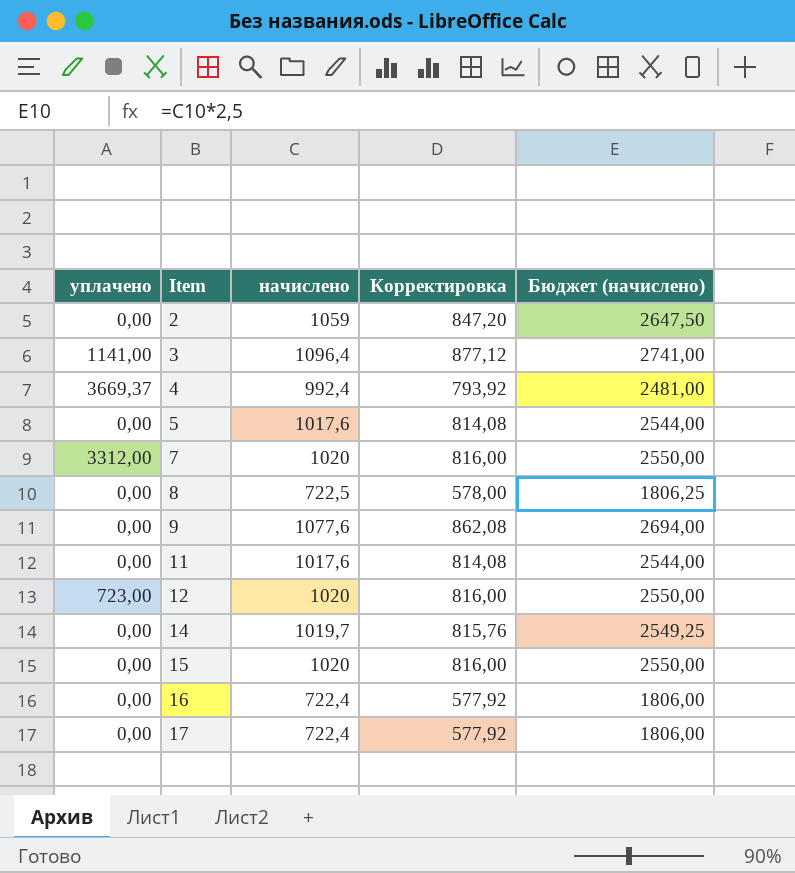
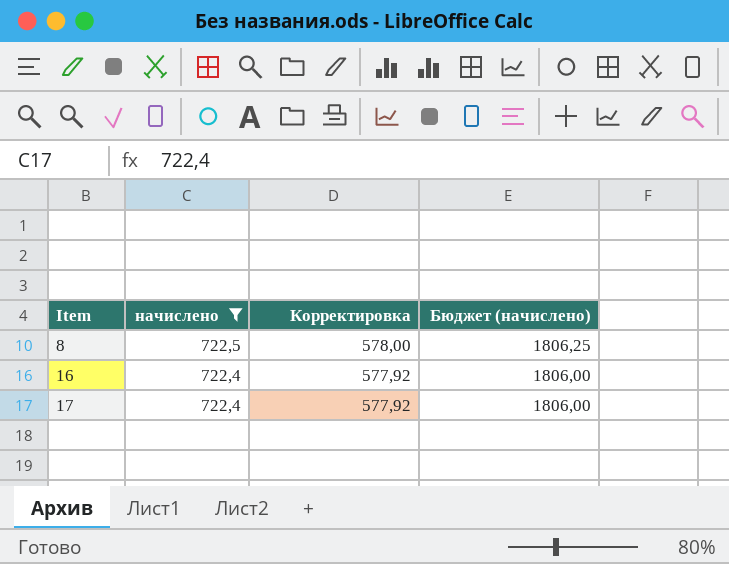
filter: none -> начислено <= 722,5
column уплачено | position: 1 -> none

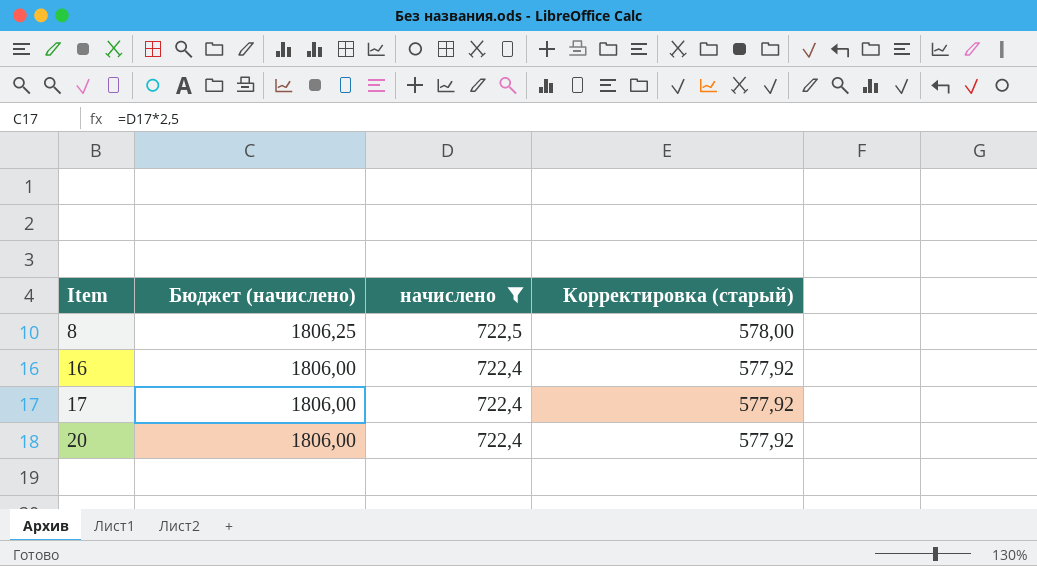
column Бюджет (начислено) | position: 4 -> 2
column name: Корректировка -> Корректировка (старый)
row 20: none -> 1806,00 | 722,4 | 577,92

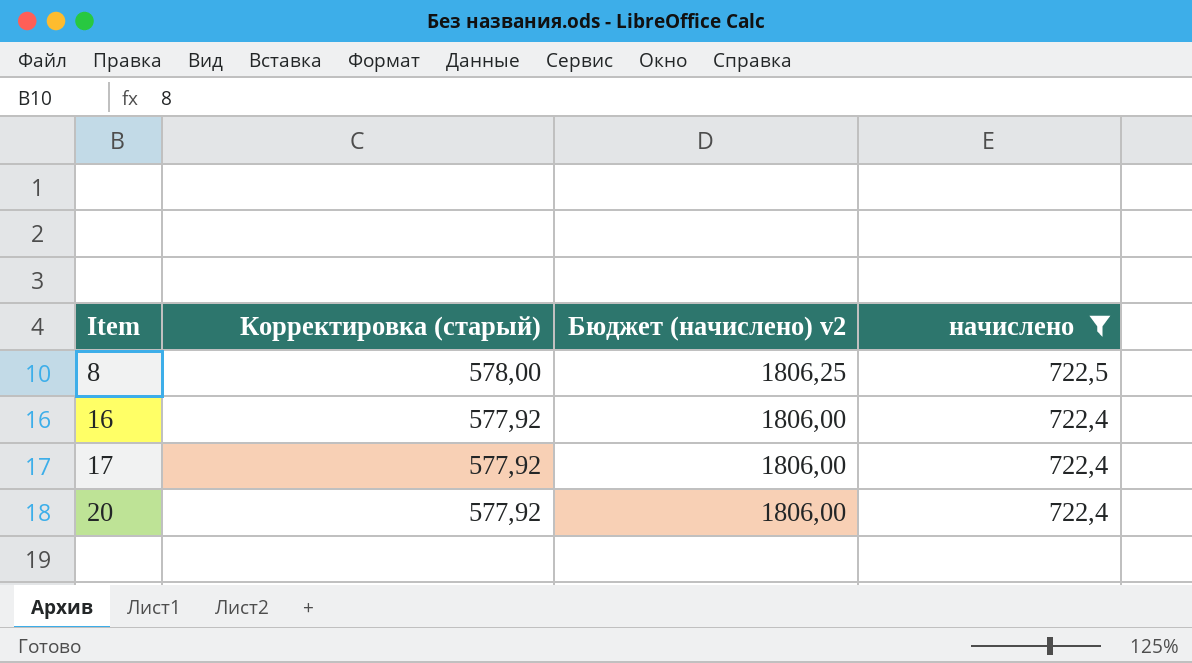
column Корректировка (старый) | position: 4 -> 2
column name: Бюджет (начислено) -> Бюджет (начислено) v2

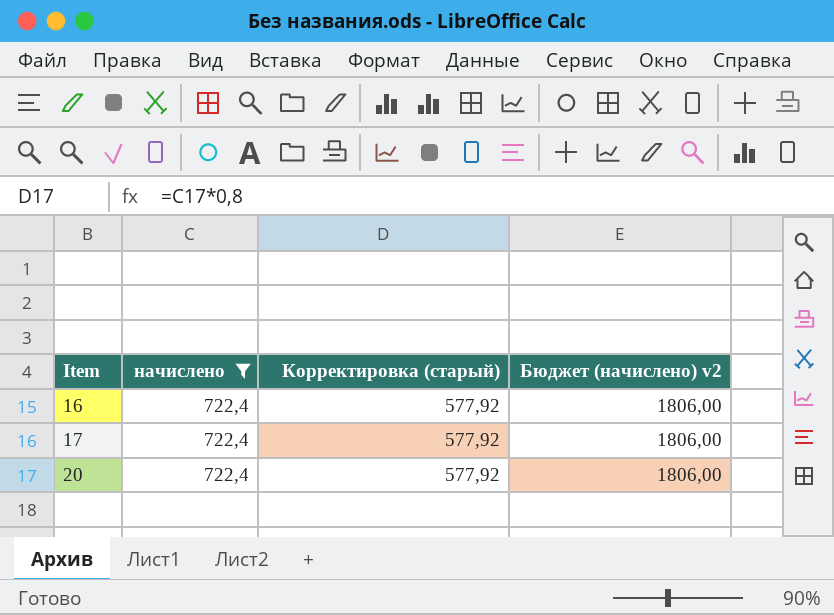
column начислено | position: 4 -> 2
row 8: 578,00 | 1806,25 | 722,5 -> none

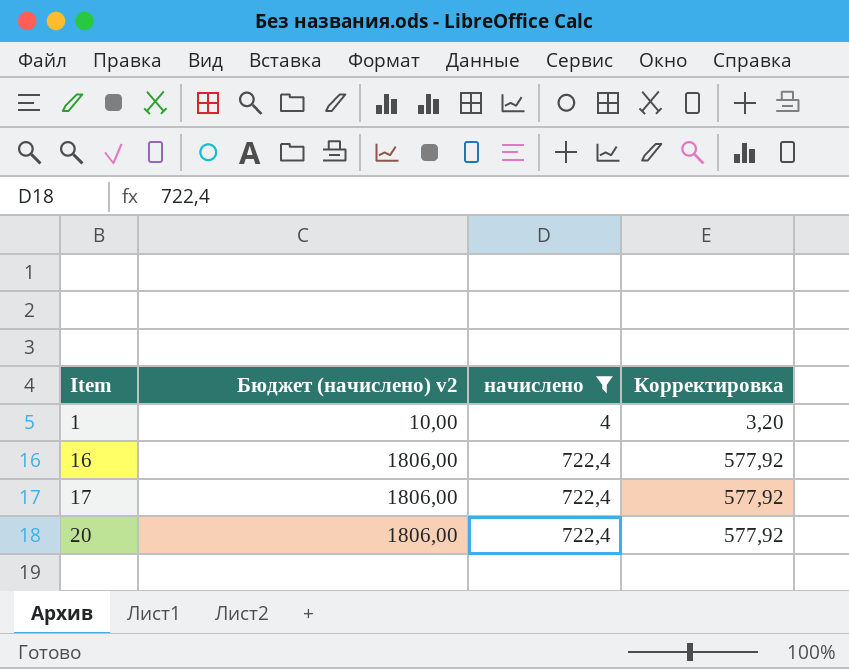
column Бюджет (начислено) v2 | position: 4 -> 2
column name: Корректировка (старый) -> Корректировка
row 1: none -> 10,00 | 4 | 3,20

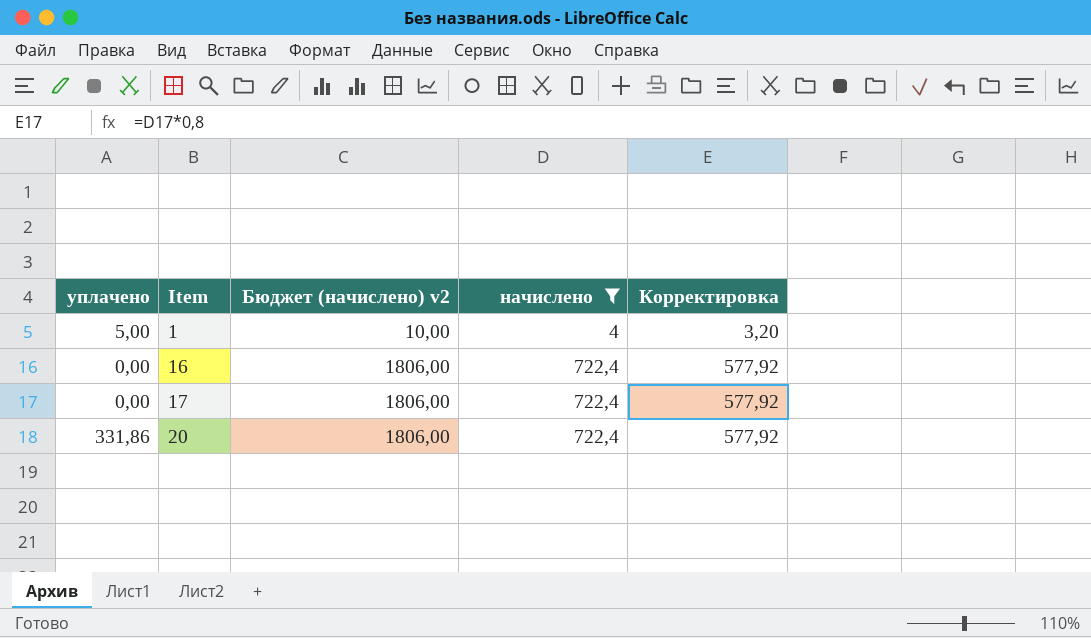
column уплачено | position: none -> 1

